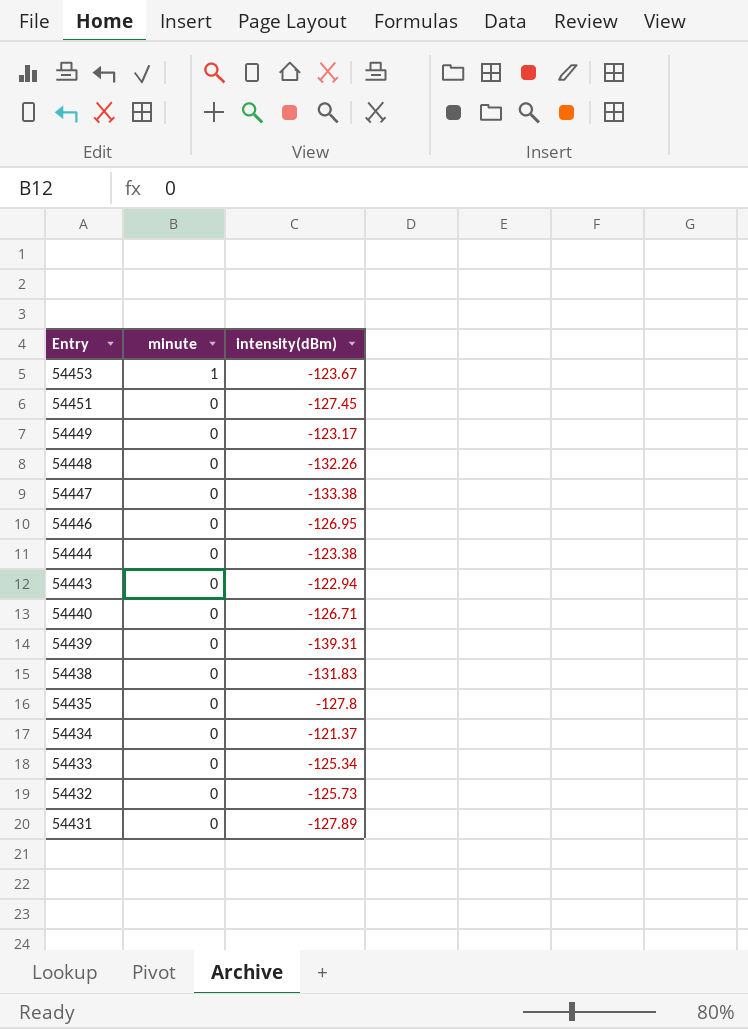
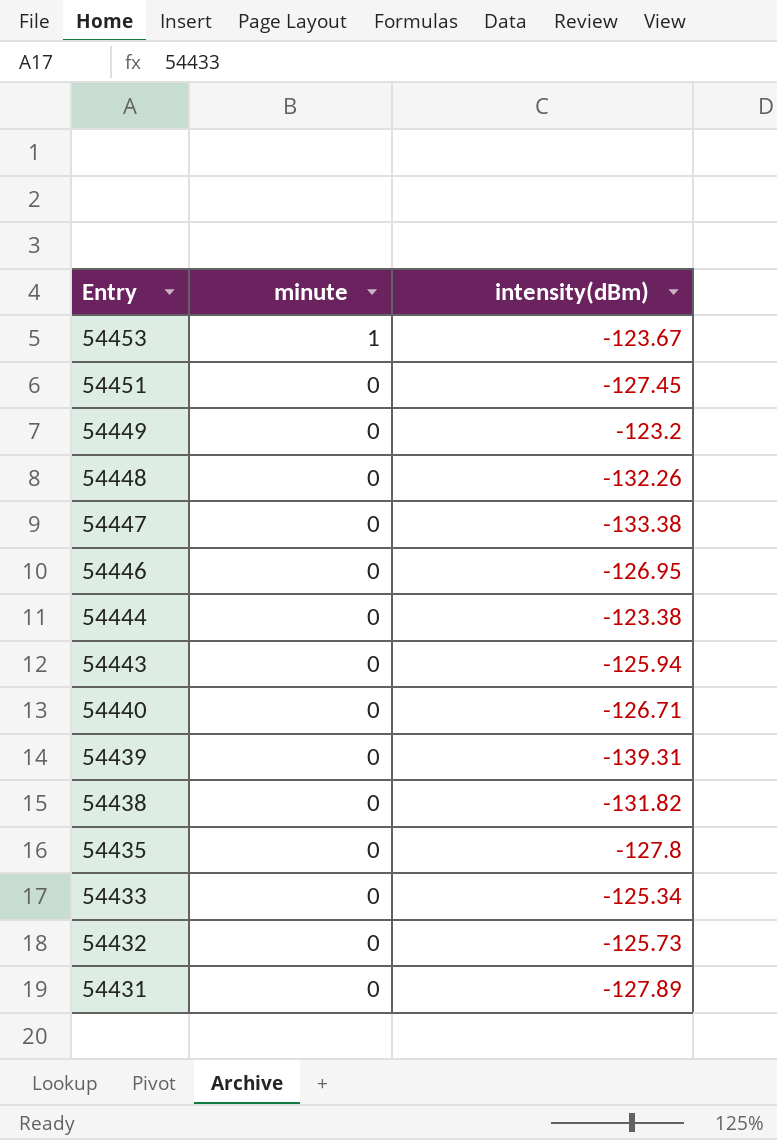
row 54434: 0 | -121.37 -> none
54449 | intensity(dBm): -123.17 -> -123.2
54443 | intensity(dBm): -122.94 -> -125.94
54438 | intensity(dBm): -131.83 -> -131.82

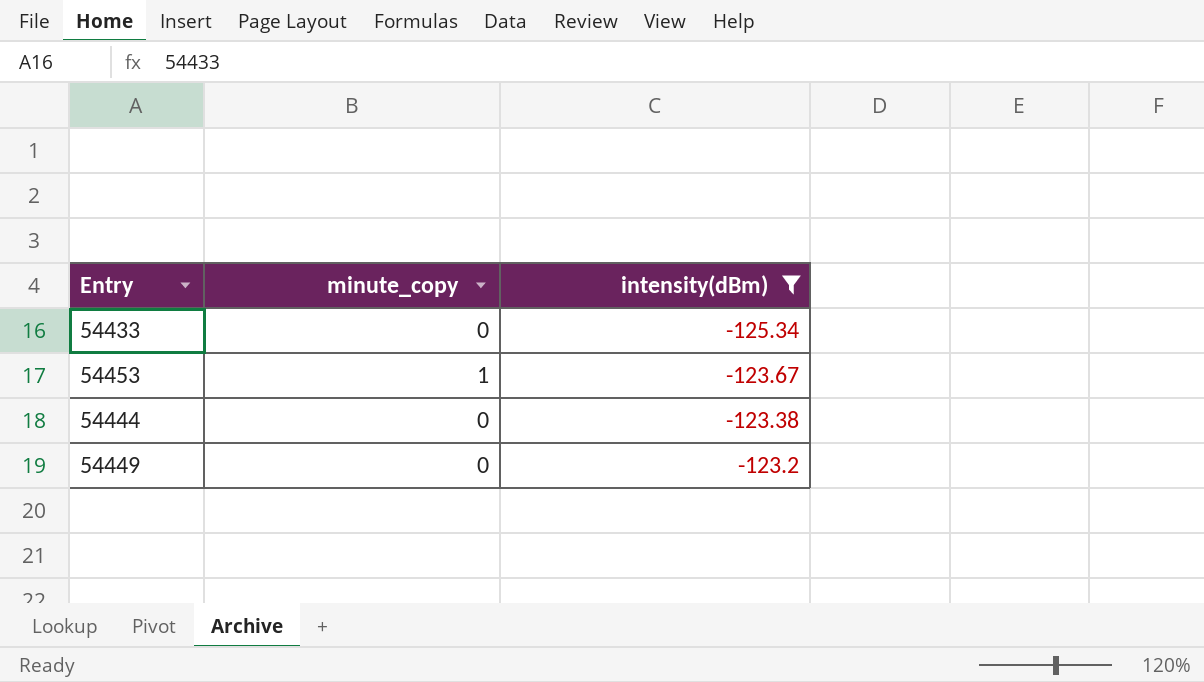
filter: none -> intensity(dBm) >= -125.34
row order: Entry descending -> intensity(dBm) ascending
column name: minute -> minute_copy

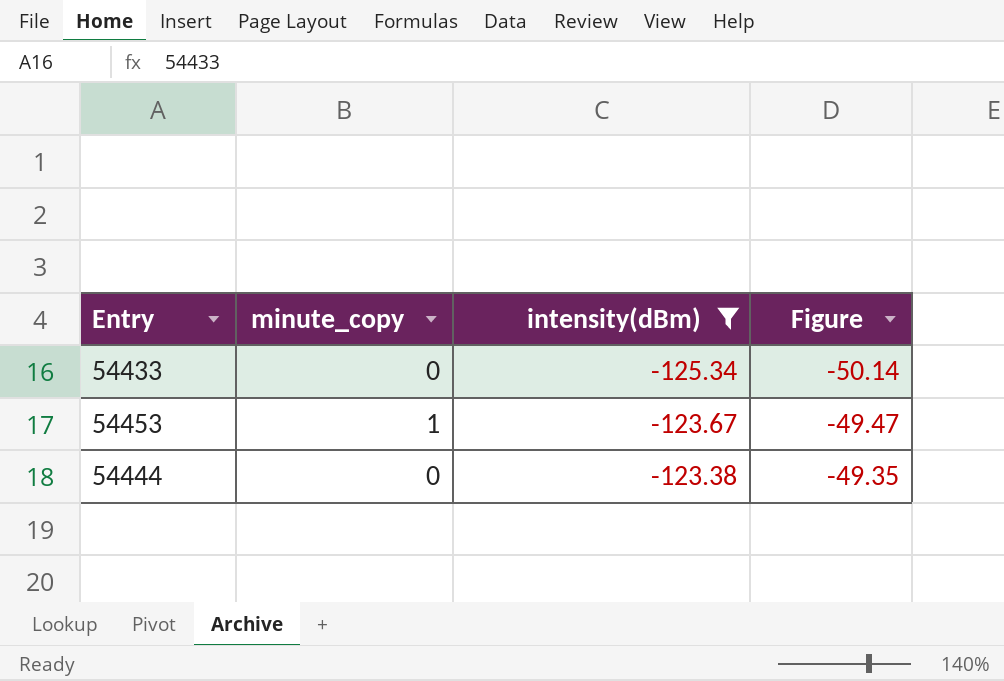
column Figure | formula: none -> [intensity(dBm)] * 0.4
row 54449: 0 | -123.2 -> none

